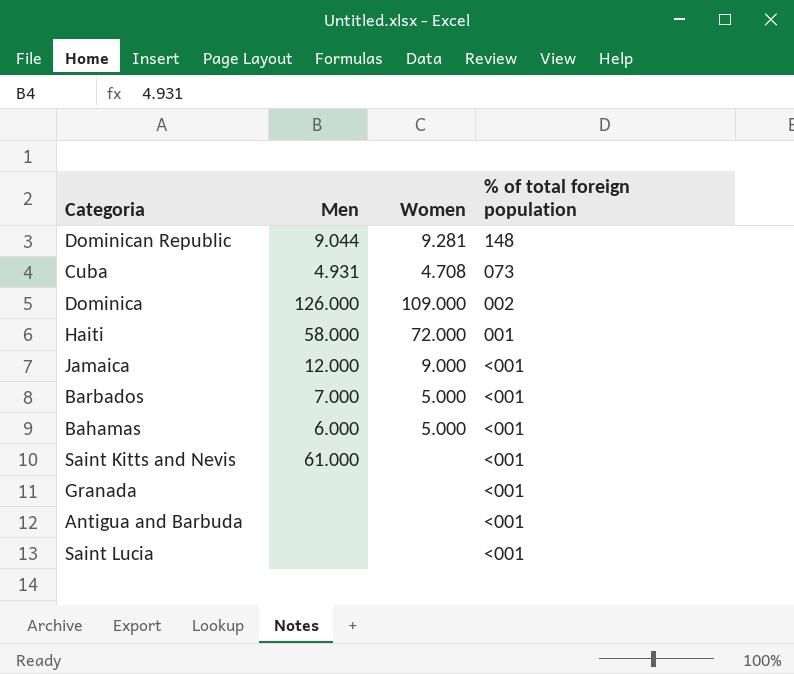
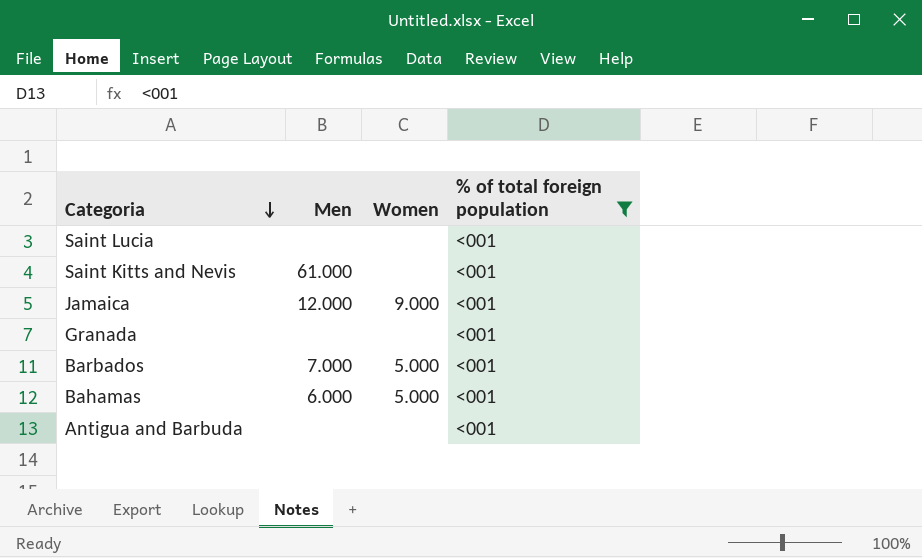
filter: none -> % of total foreign population = <001
row order: none -> Categoria descending

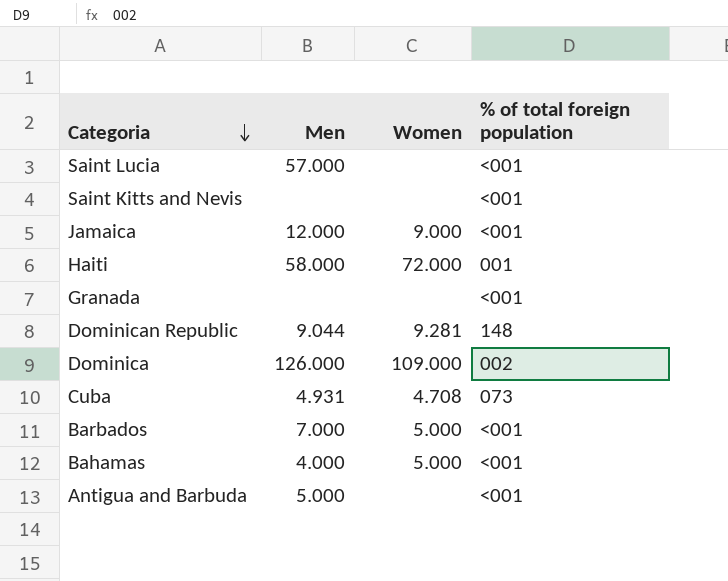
filter: % of total foreign population = <001 -> none
Saint Lucia | Men: none -> 57.000
Saint Kitts and Nevis | Men: 61.000 -> none
Bahamas | Men: 6.000 -> 4.000
Antigua and Barbuda | Men: none -> 5.000

